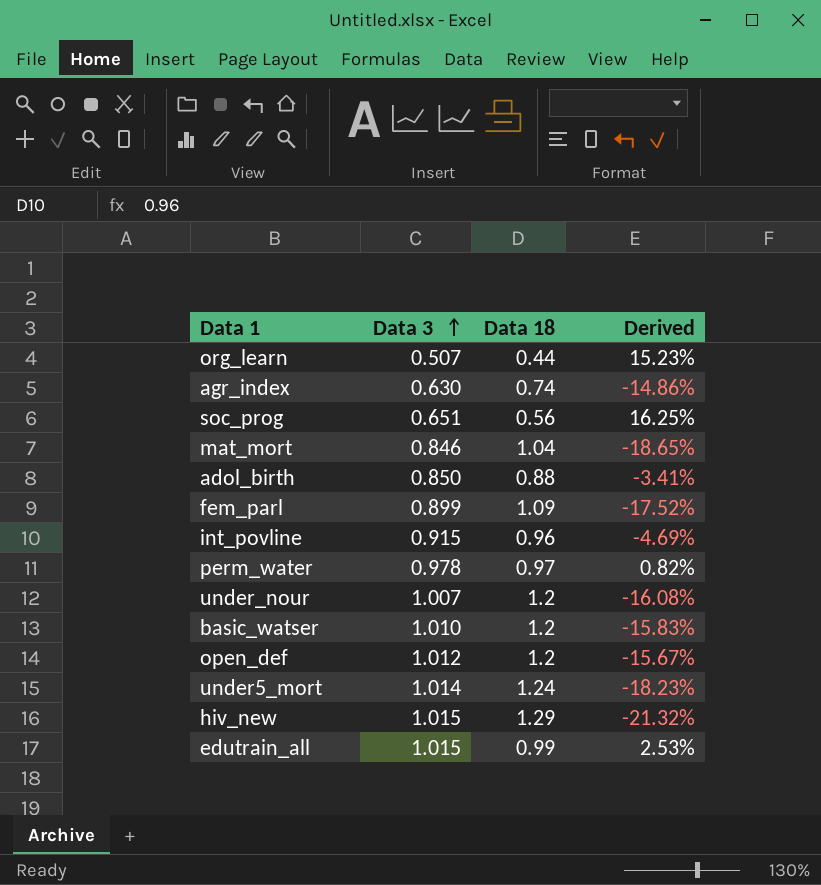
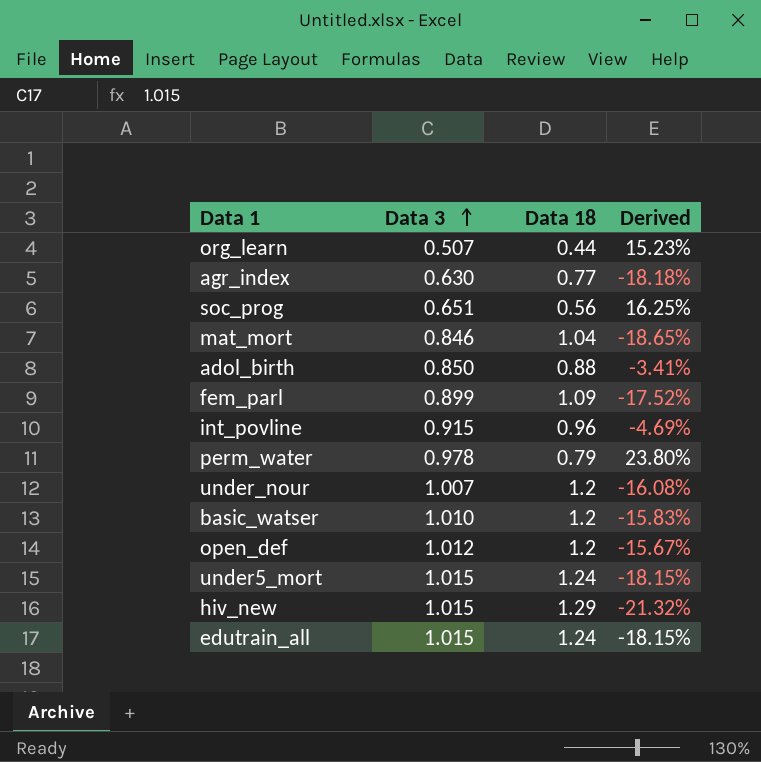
agr_index | Data 18: 0.74 -> 0.77
agr_index | Derived: -14.86% -> -18.18%
perm_water | Data 18: 0.97 -> 0.79
perm_water | Derived: 0.82% -> 23.80%
under5_mort | Data 3: 1.014 -> 1.015
under5_mort | Derived: -18.23% -> -18.15%
edutrain_all | Data 18: 0.99 -> 1.24
edutrain_all | Derived: 2.53% -> -18.15%

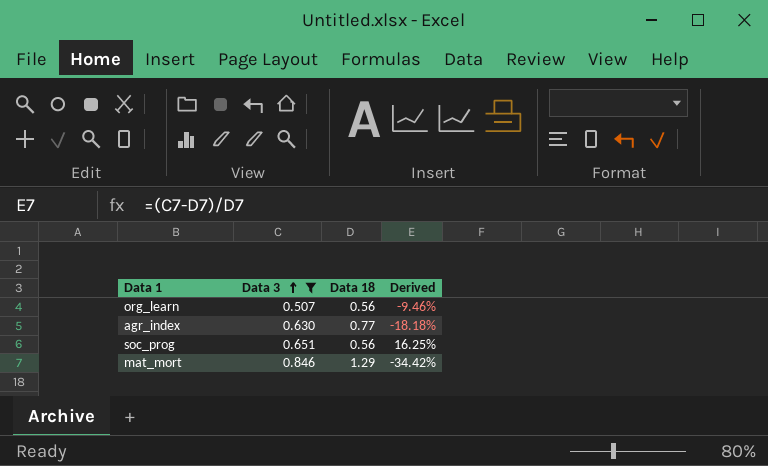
filter: none -> Data 3 <= 0.846
org_learn | Data 18: 0.44 -> 0.56
org_learn | Derived: 15.23% -> -9.46%
mat_mort | Data 18: 1.04 -> 1.29
mat_mort | Derived: -18.65% -> -34.42%

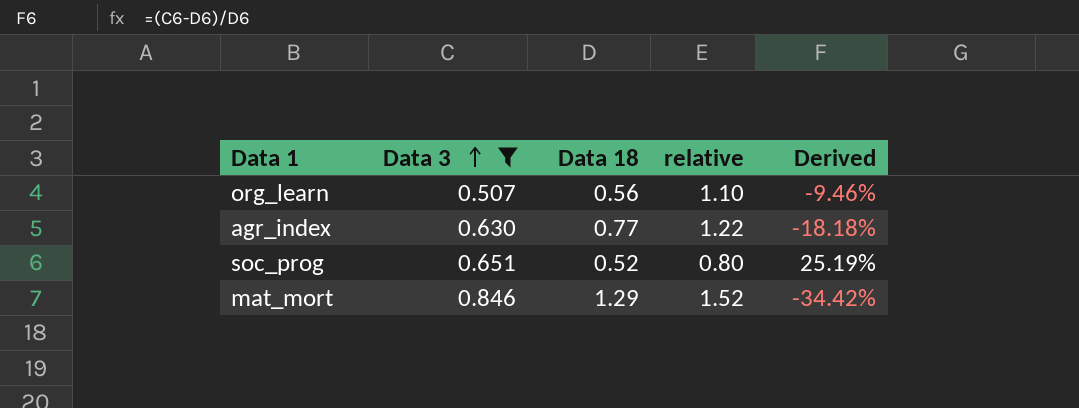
column relative | formula: none -> [Data 18] / [Data 3]
soc_prog | Data 18: 0.56 -> 0.52
soc_prog | Derived: 16.25% -> 25.19%

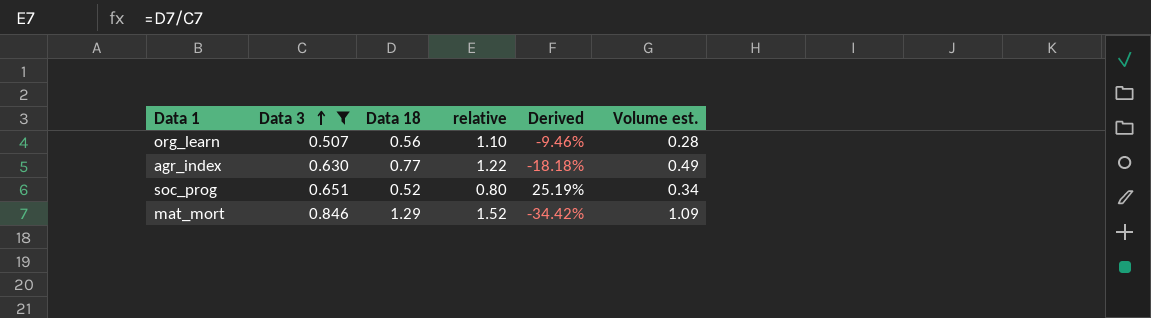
column Volume est. | formula: none -> [Data 3] * [Data 18]

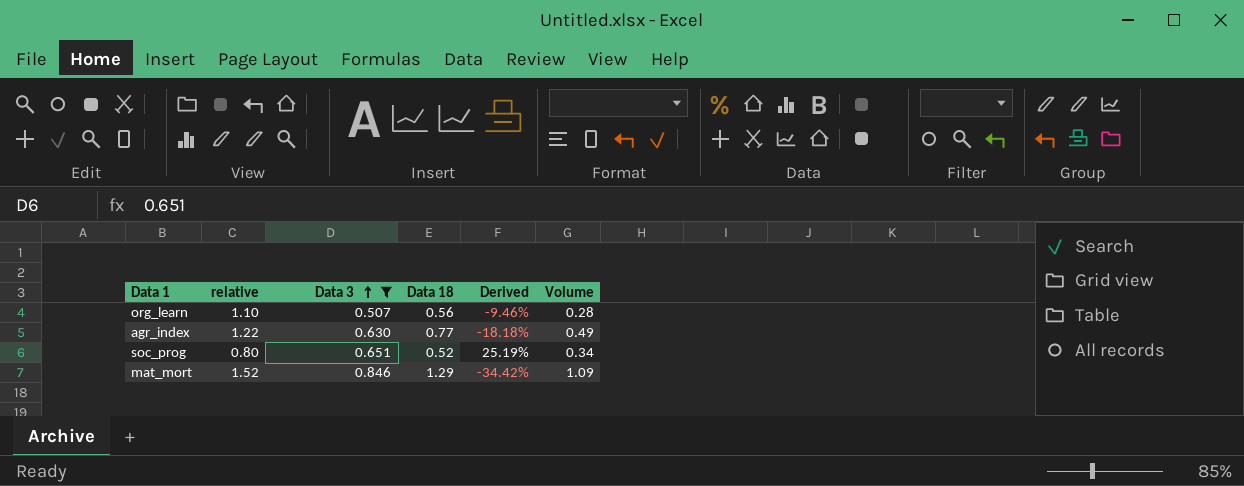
column relative | position: 4 -> 2
column name: Volume est. -> Volume

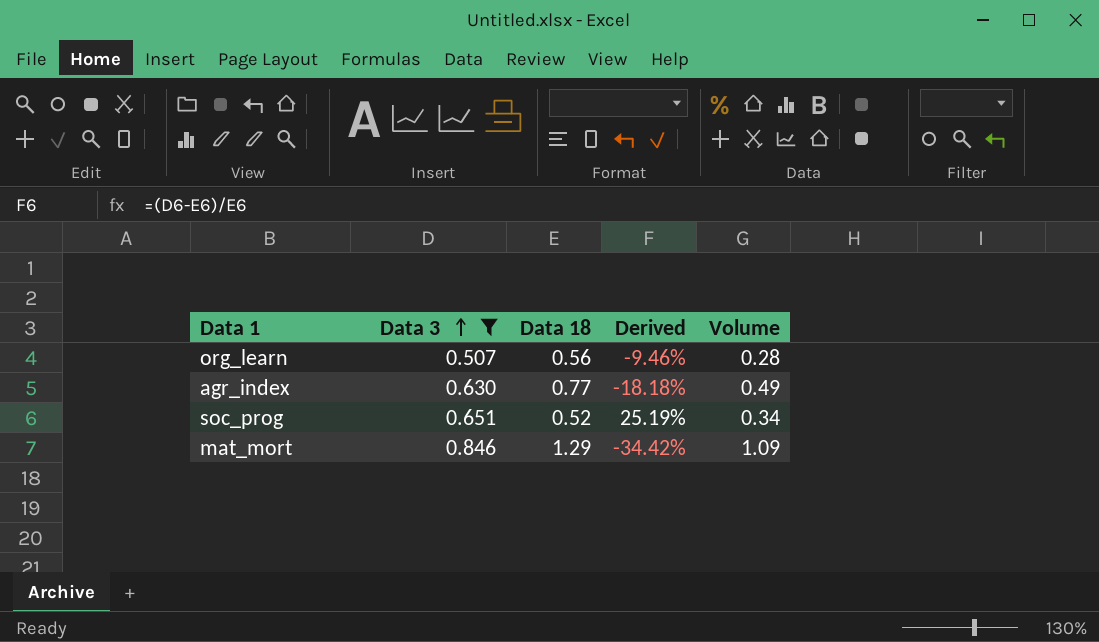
column relative | formula: [Data 18] / [Data 3] -> none

